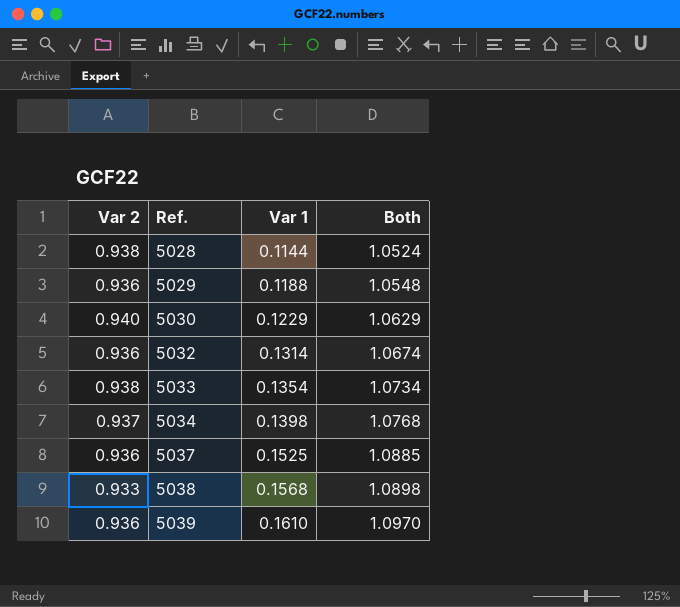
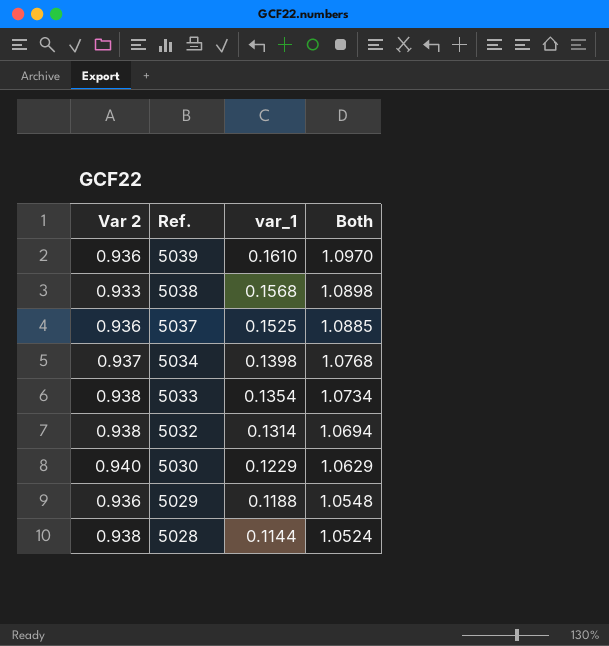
row order: Ref. ascending -> Ref. descending
column name: Var 1 -> var_1
5032 | Var 2: 0.936 -> 0.938
5032 | Both: 1.0674 -> 1.0694

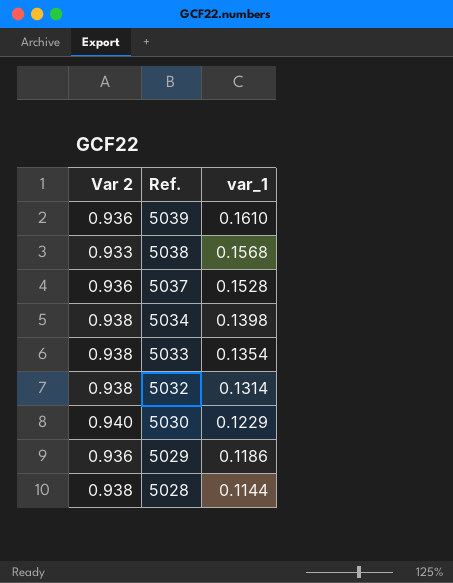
column Both | formula: [Var 2] + [var_1] -> none
5037 | var_1: 0.1525 -> 0.1528
5034 | Var 2: 0.937 -> 0.938
5029 | var_1: 0.1188 -> 0.1186

